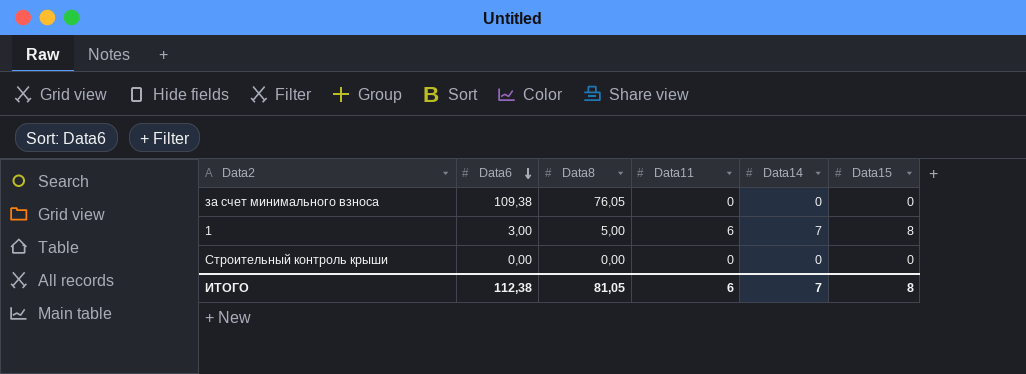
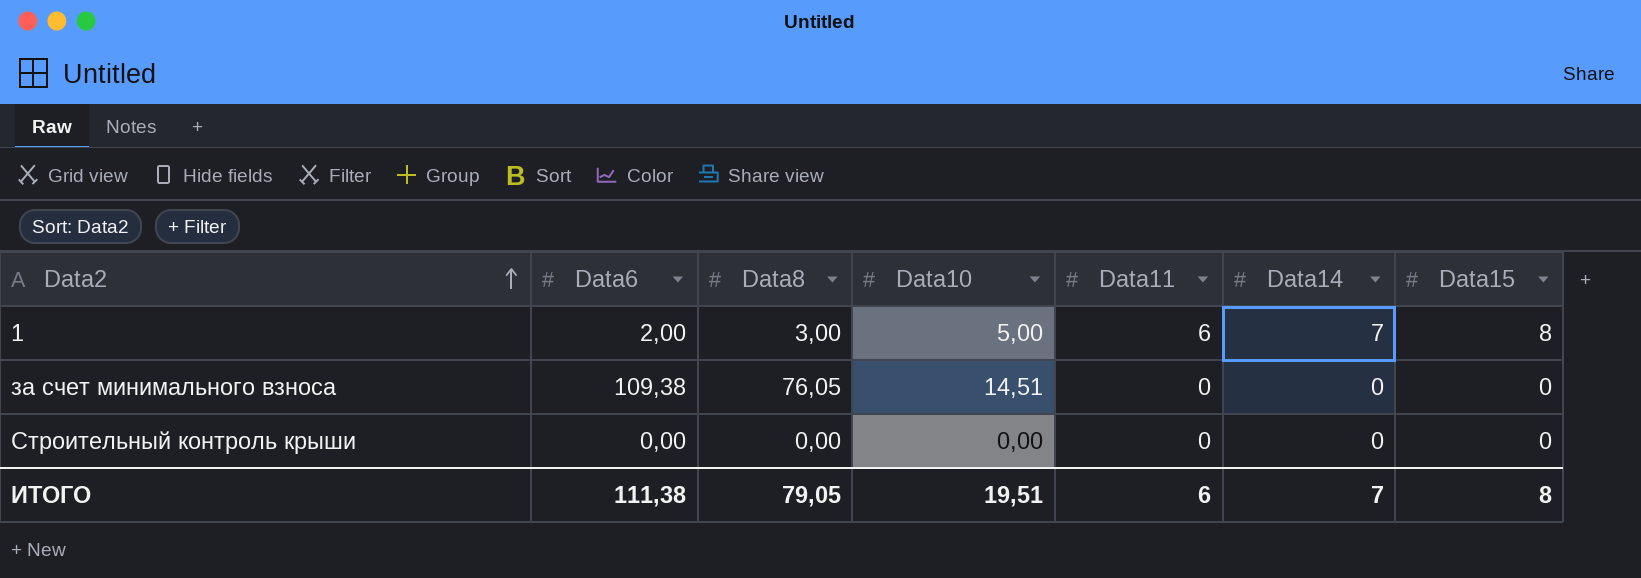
row order: Data6 descending -> Data2 ascending
column Data10 | position: none -> 4
1 | Data6: 3,00 -> 2,00
1 | Data8: 5,00 -> 3,00
ИТОГО | Data6: 112,38 -> 111,38
ИТОГО | Data8: 81,05 -> 79,05

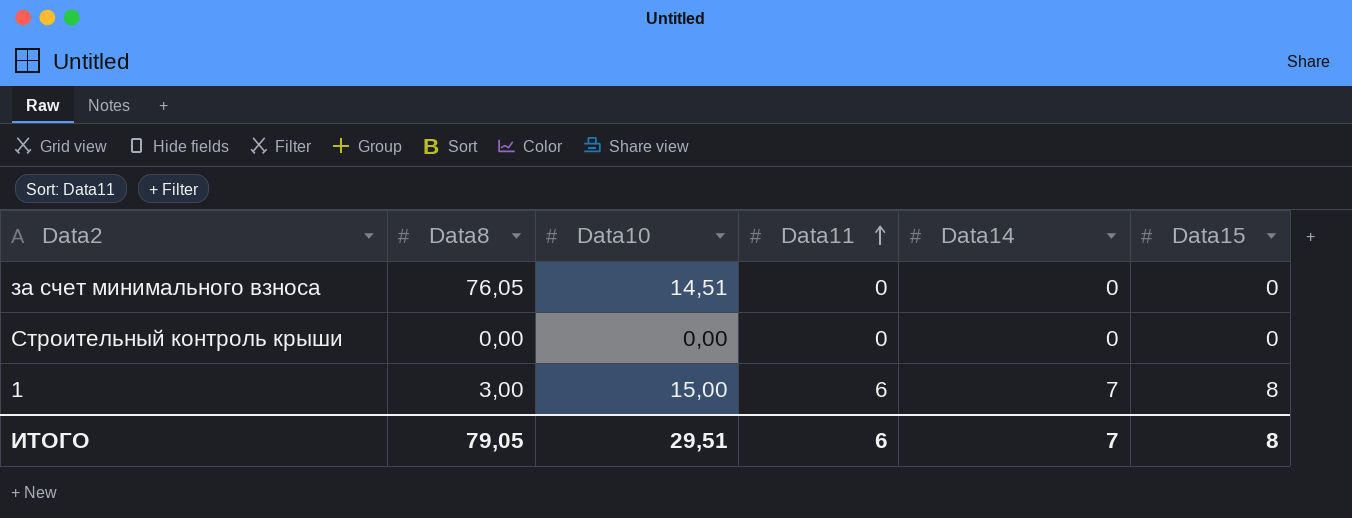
row order: Data2 ascending -> Data11 ascending
column Data6 | position: 2 -> none
1 | Data10: 5,00 -> 15,00
ИТОГО | Data10: 19,51 -> 29,51

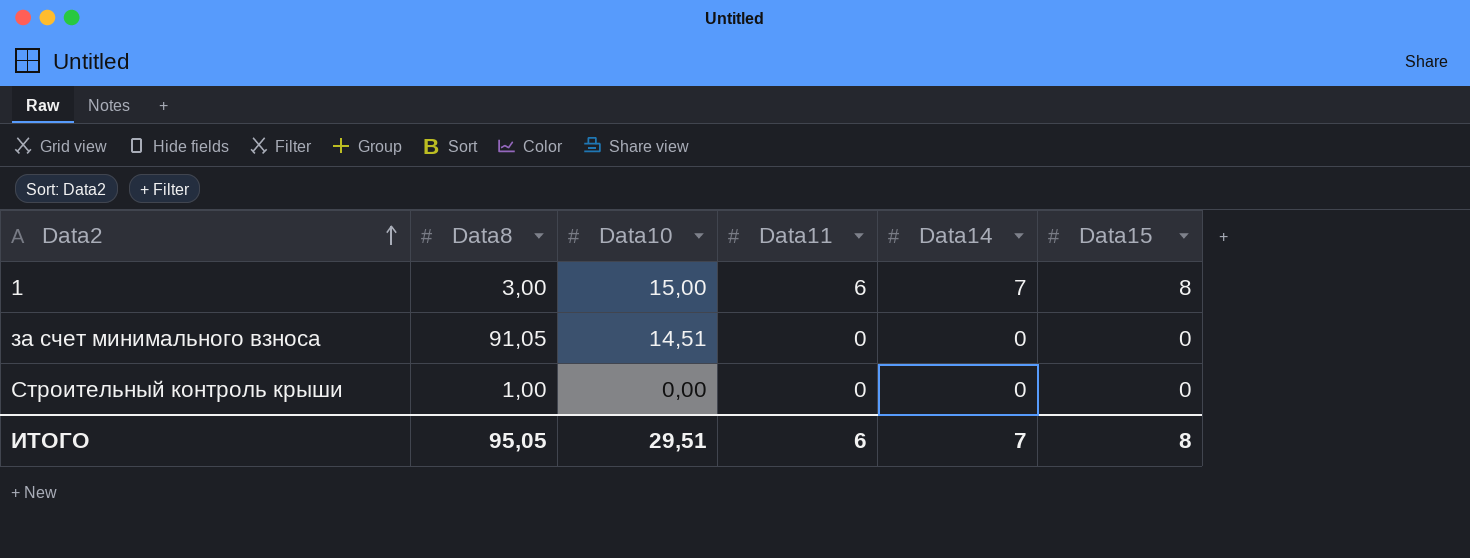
row order: Data11 ascending -> Data2 ascending
за счет минимального взноса | Data8: 76,05 -> 91,05
Строительный контроль крыши | Data8: 0,00 -> 1,00
ИТОГО | Data8: 79,05 -> 95,05

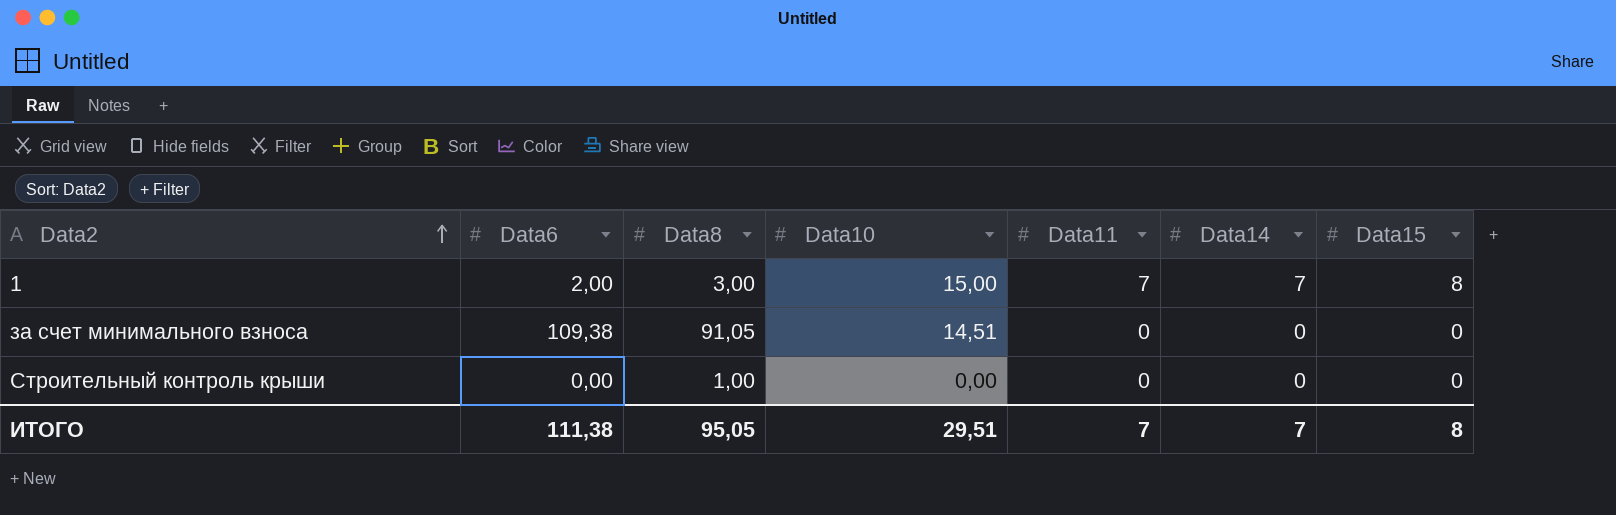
column Data6 | position: none -> 2
1 | Data11: 6 -> 7
ИТОГО | Data11: 6 -> 7

